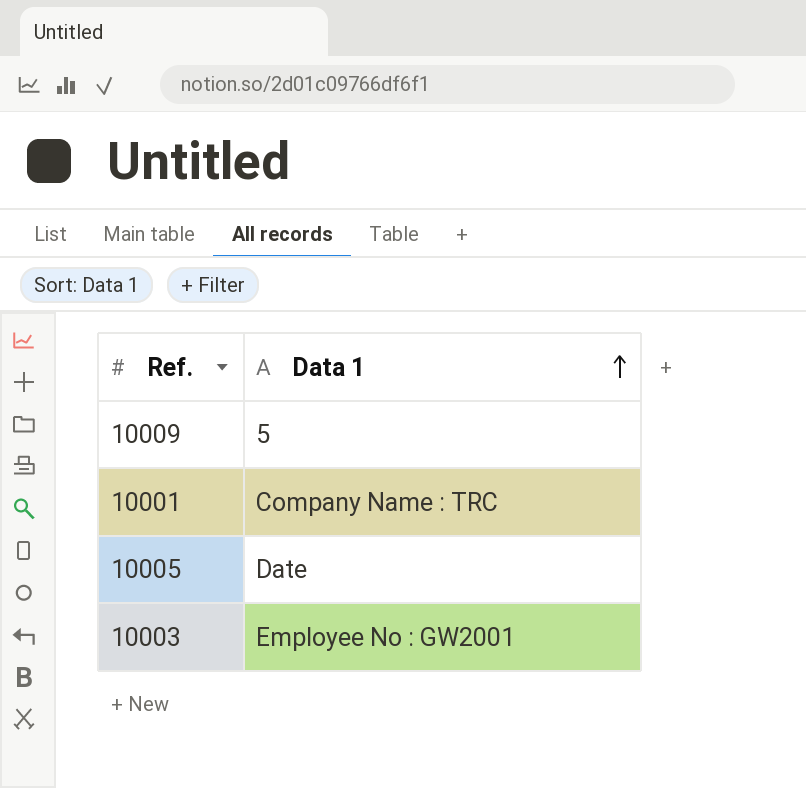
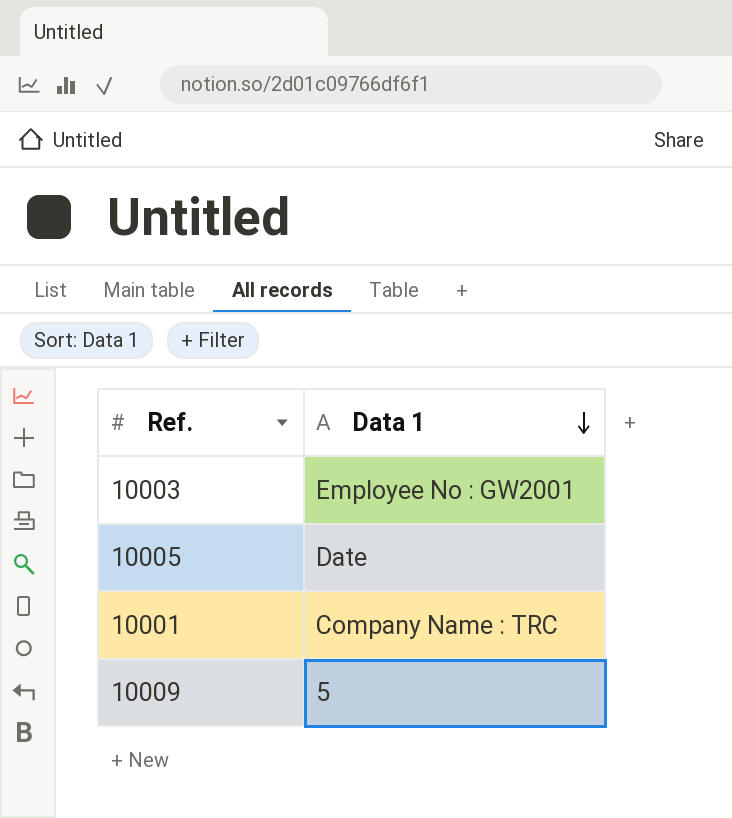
row order: Data 1 ascending -> Data 1 descending

